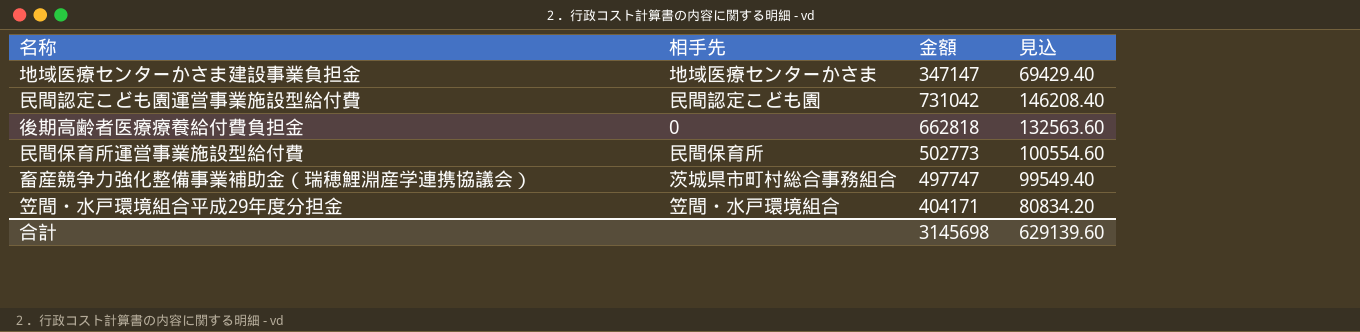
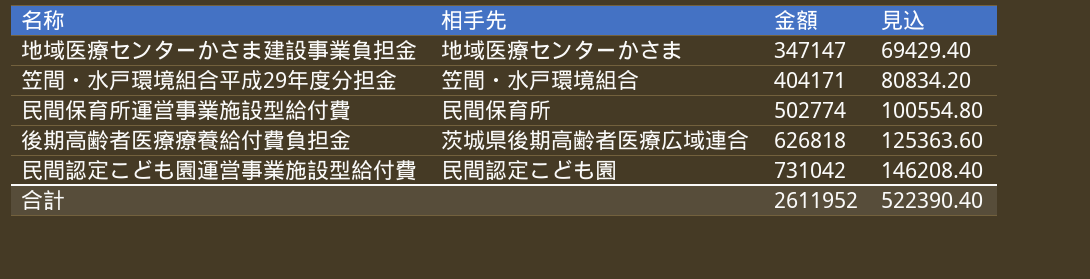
row order: none -> 金額 ascending
row 畜産競争力強化整備事業補助金（瑞穂鯉淵産学連携協議会）: 茨城県市町村総合事務組合 | 497747 | 99549.40 -> none
民間保育所運営事業施設型給付費 | 金額: 502773 -> 502774
民間保育所運営事業施設型給付費 | 見込: 100554.60 -> 100554.80
後期高齢者医療療養給付費負担金 | 相手先: 0 -> 茨城県後期高齢者医療広域連合
後期高齢者医療療養給付費負担金 | 金額: 662818 -> 626818
後期高齢者医療療養給付費負担金 | 見込: 132563.60 -> 125363.60
合計 | 金額: 3145698 -> 2611952
合計 | 見込: 629139.60 -> 522390.40

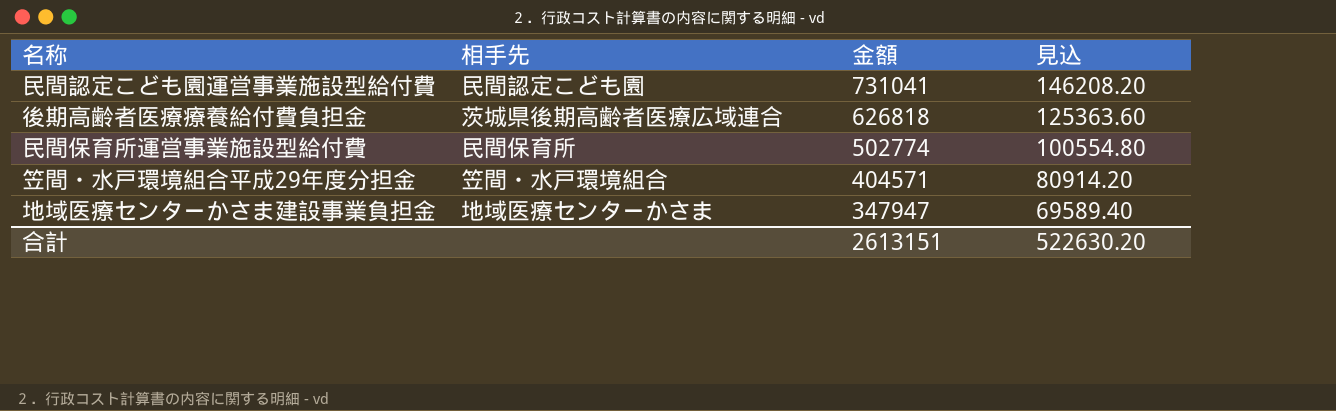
row order: 金額 ascending -> 金額 descending
民間認定こども園運営事業施設型給付費 | 金額: 731042 -> 731041
民間認定こども園運営事業施設型給付費 | 見込: 146208.40 -> 146208.20
笠間・水戸環境組合平成29年度分担金 | 金額: 404171 -> 404571
笠間・水戸環境組合平成29年度分担金 | 見込: 80834.20 -> 80914.20
地域医療センターかさま建設事業負担金 | 金額: 347147 -> 347947
地域医療センターかさま建設事業負担金 | 見込: 69429.40 -> 69589.40
合計 | 金額: 2611952 -> 2613151
合計 | 見込: 522390.40 -> 522630.20

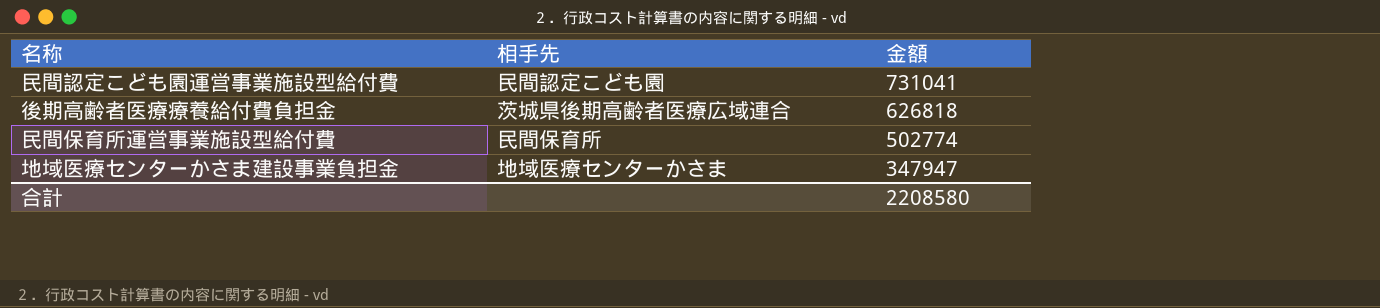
column 見込 | formula: [金額] * 0.2 -> none
row 笠間・水戸環境組合平成29年度分担金: 笠間・水戸環境組合 | 404571 | 80914.20 -> none
合計 | 金額: 2613151 -> 2208580

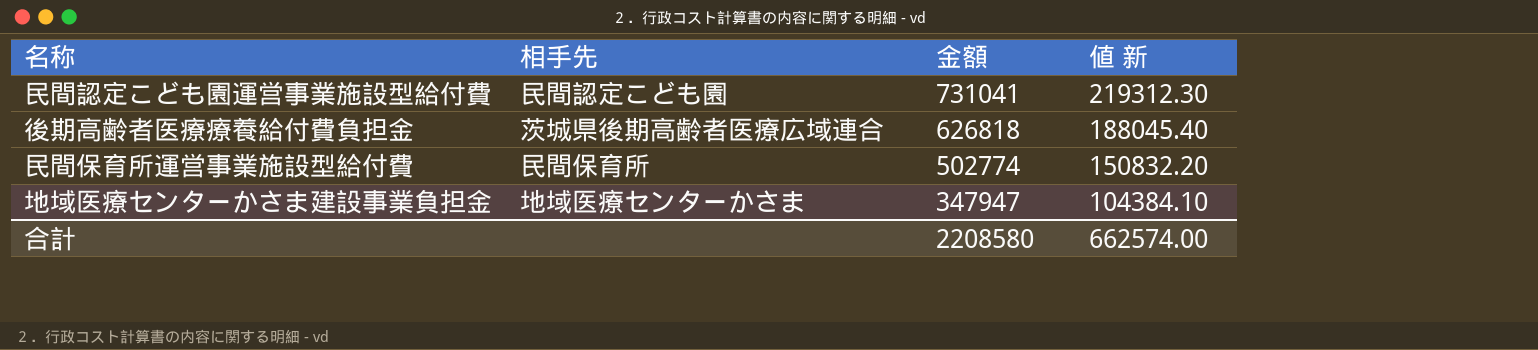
column 値 新 | formula: none -> [金額] * 0.3

